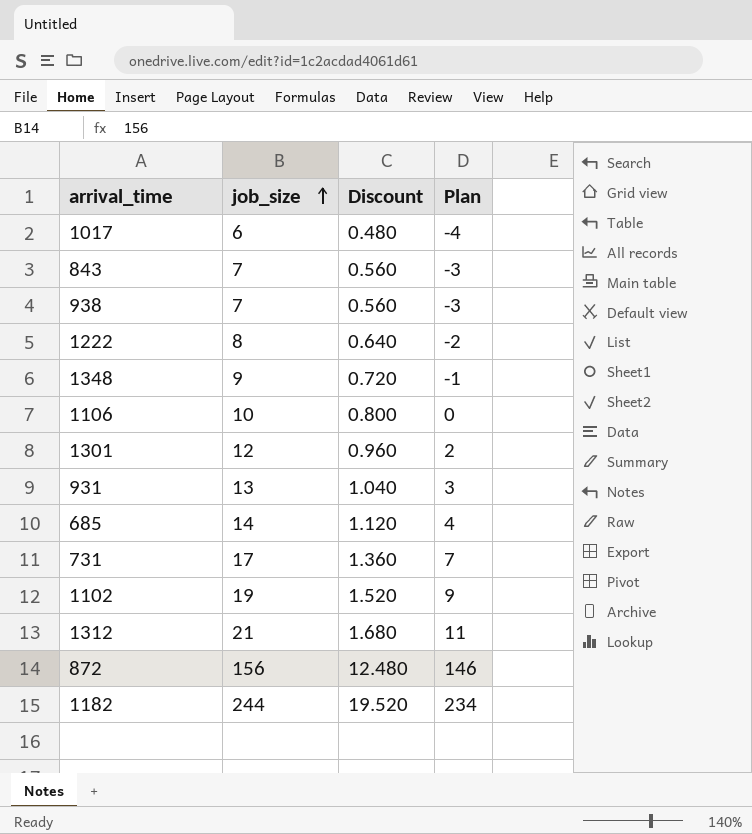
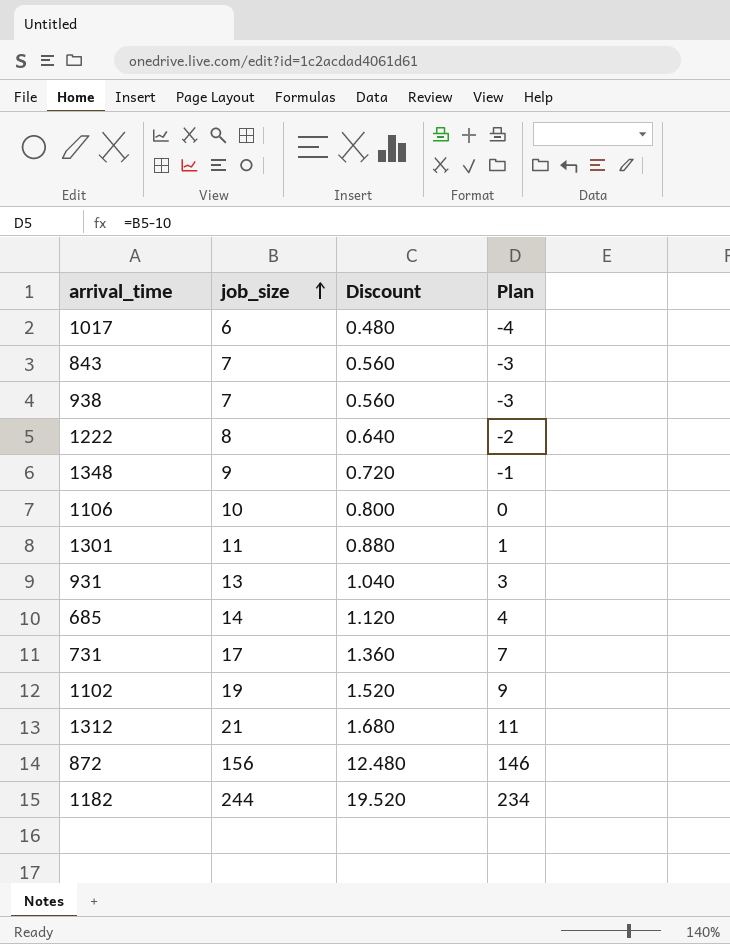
1301 | job_size: 12 -> 11
1301 | Discount: 0.960 -> 0.880
1301 | Plan: 2 -> 1

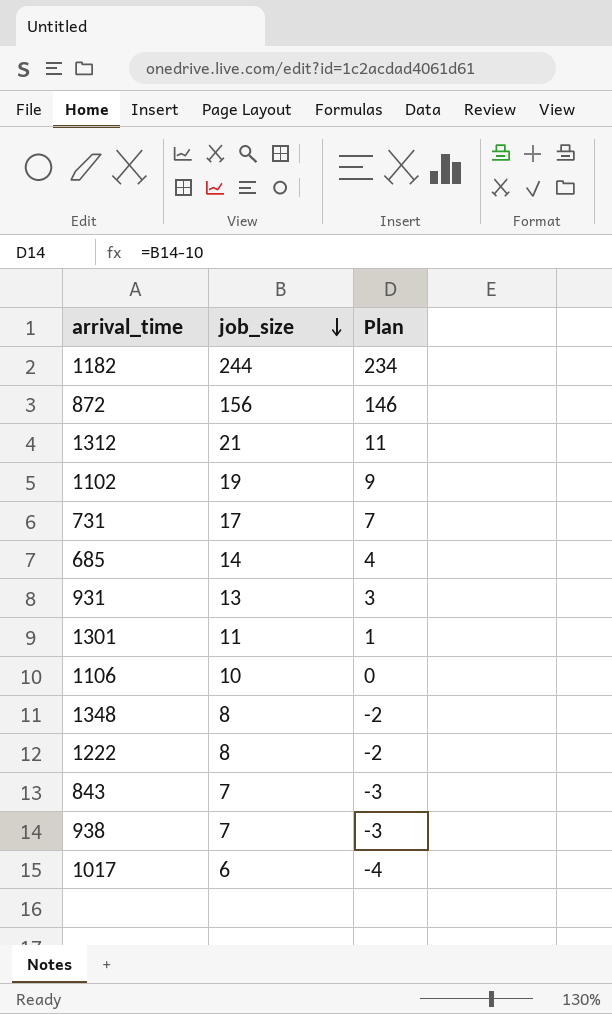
row order: job_size ascending -> job_size descending
column Discount | formula: [job_size] * 0.08 -> none
1348 | job_size: 9 -> 8
1348 | Plan: -1 -> -2

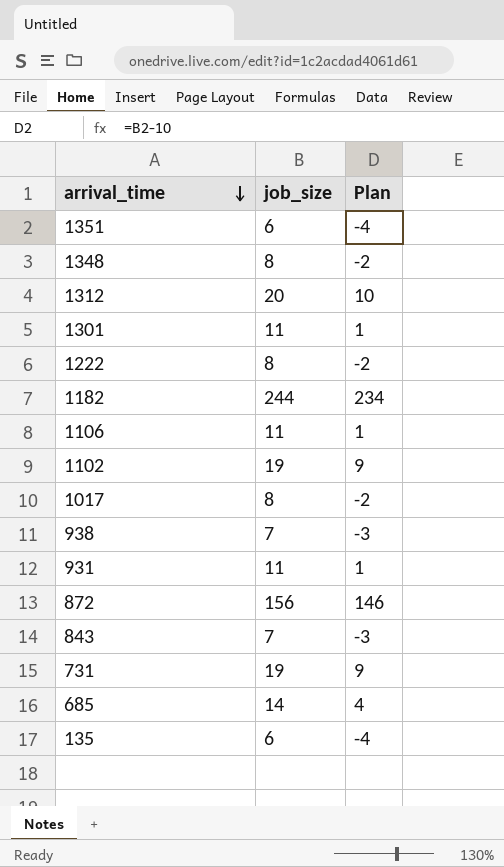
row order: job_size descending -> arrival_time descending
row 1351: none -> 6 | -4
1312 | job_size: 21 -> 20
1312 | Plan: 11 -> 10
1106 | job_size: 10 -> 11
1106 | Plan: 0 -> 1
1017 | job_size: 6 -> 8
1017 | Plan: -4 -> -2
931 | job_size: 13 -> 11
931 | Plan: 3 -> 1
731 | job_size: 17 -> 19
731 | Plan: 7 -> 9
row 135: none -> 6 | -4

